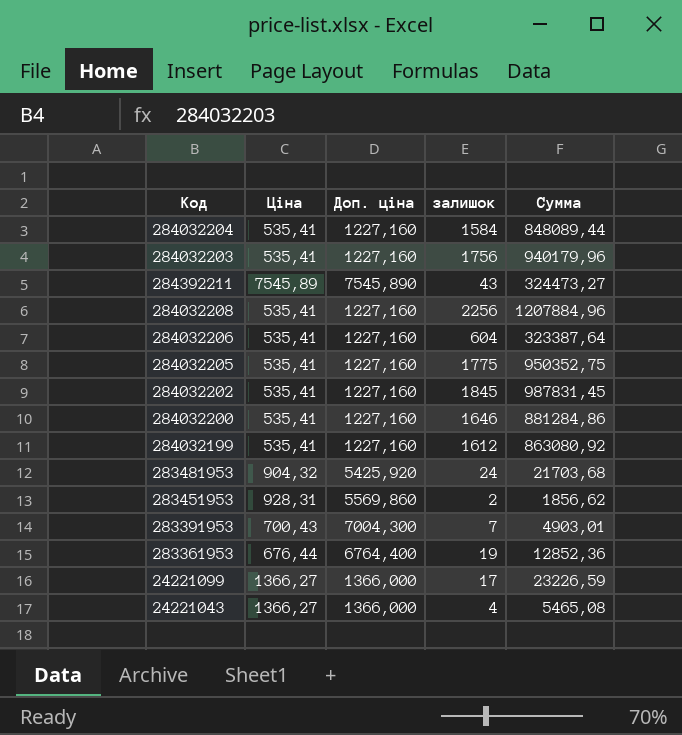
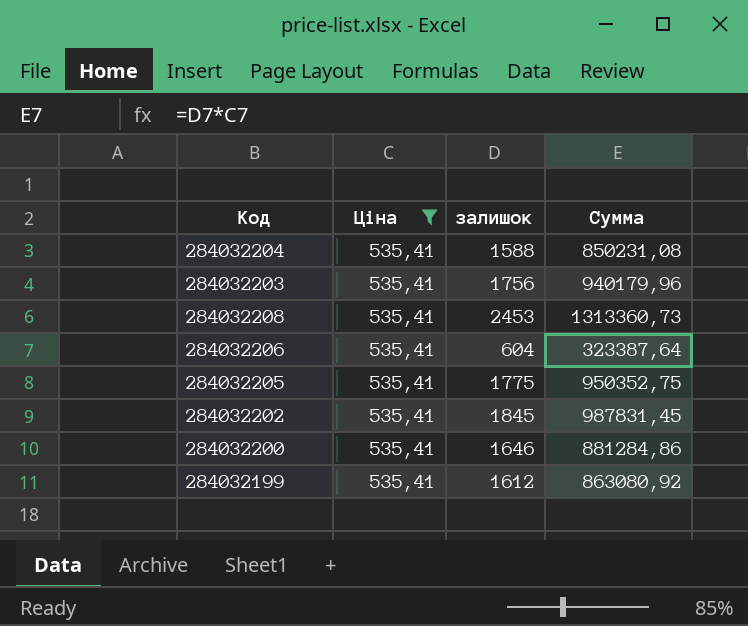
filter: none -> Ціна = 535,41
column Доп. ціна | position: 3 -> none
284032204 | залишок: 1584 -> 1588
284032204 | Сумма: 848089,44 -> 850231,08
284032208 | залишок: 2256 -> 2453
284032208 | Сумма: 1207884,96 -> 1313360,73

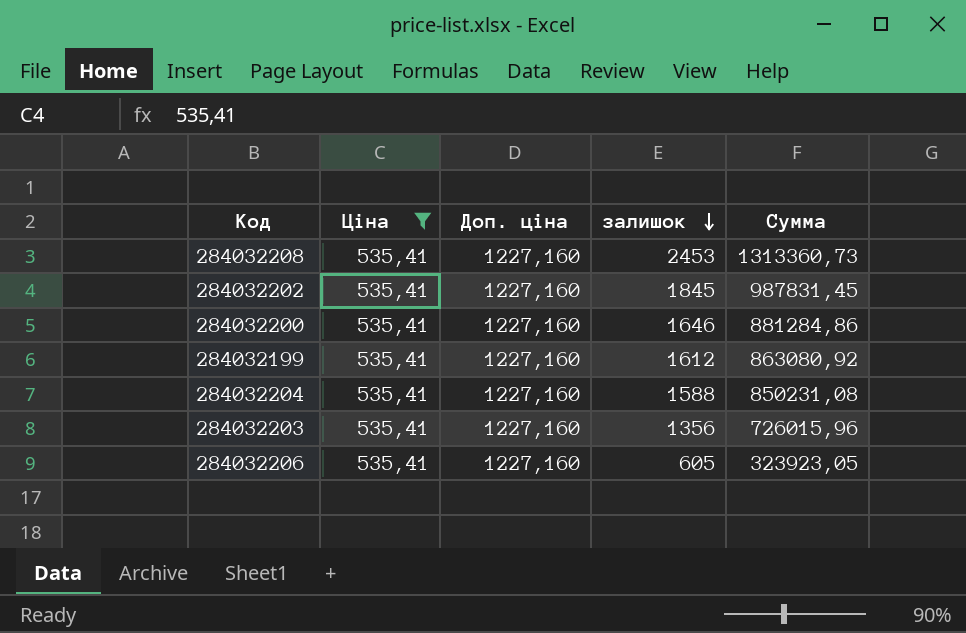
row order: none -> залишок descending
column Доп. ціна | position: none -> 3
row 284032205: 535,41 | 1775 | 950352,75 -> none
284032203 | залишок: 1756 -> 1356
284032203 | Сумма: 940179,96 -> 726015,96
284032206 | залишок: 604 -> 605
284032206 | Сумма: 323387,64 -> 323923,05

